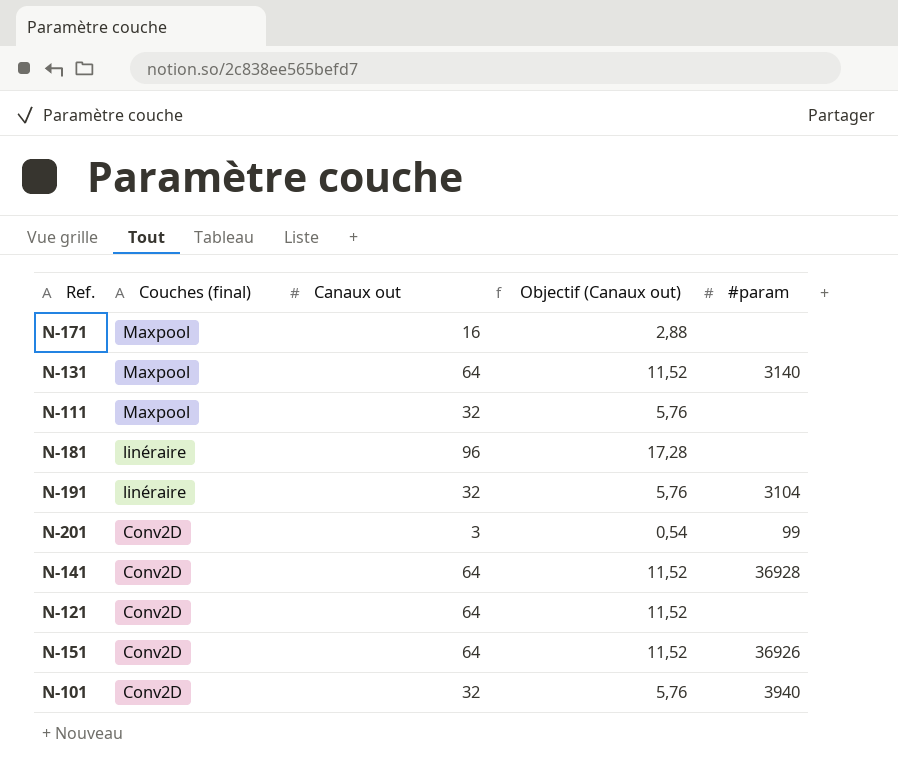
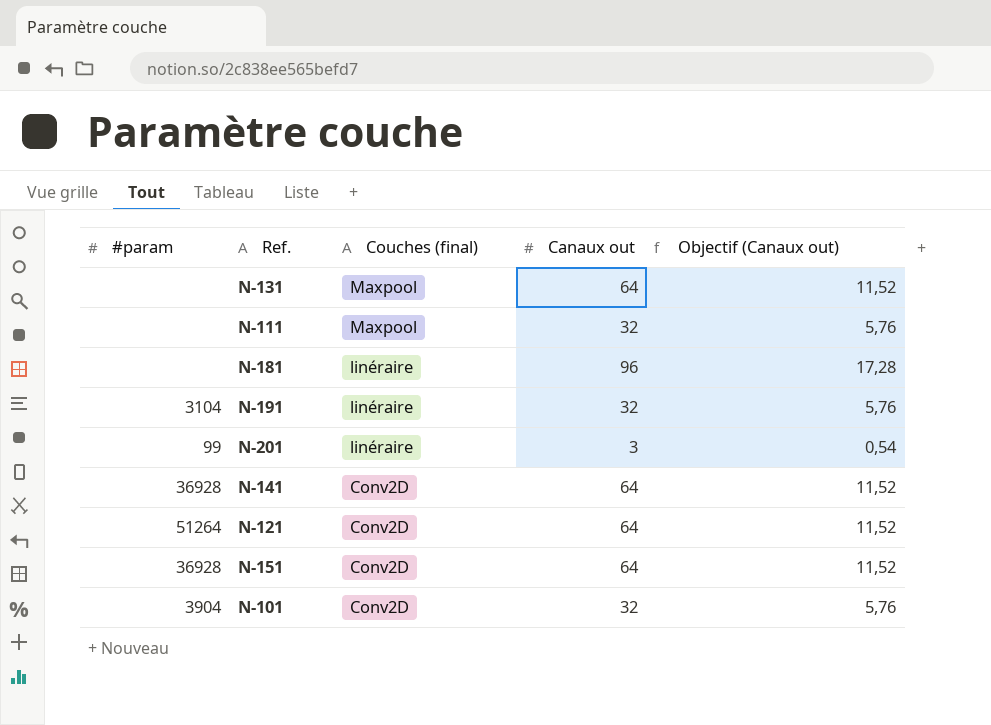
column #param | position: 5 -> 1
row N-171: Maxpool | 16 | 2,88 | none -> none
N-131 | #param: 3140 -> none
N-201 | Couches (final): Conv2D -> linéraire
N-121 | #param: none -> 51264
N-151 | #param: 36926 -> 36928
N-101 | #param: 3940 -> 3904

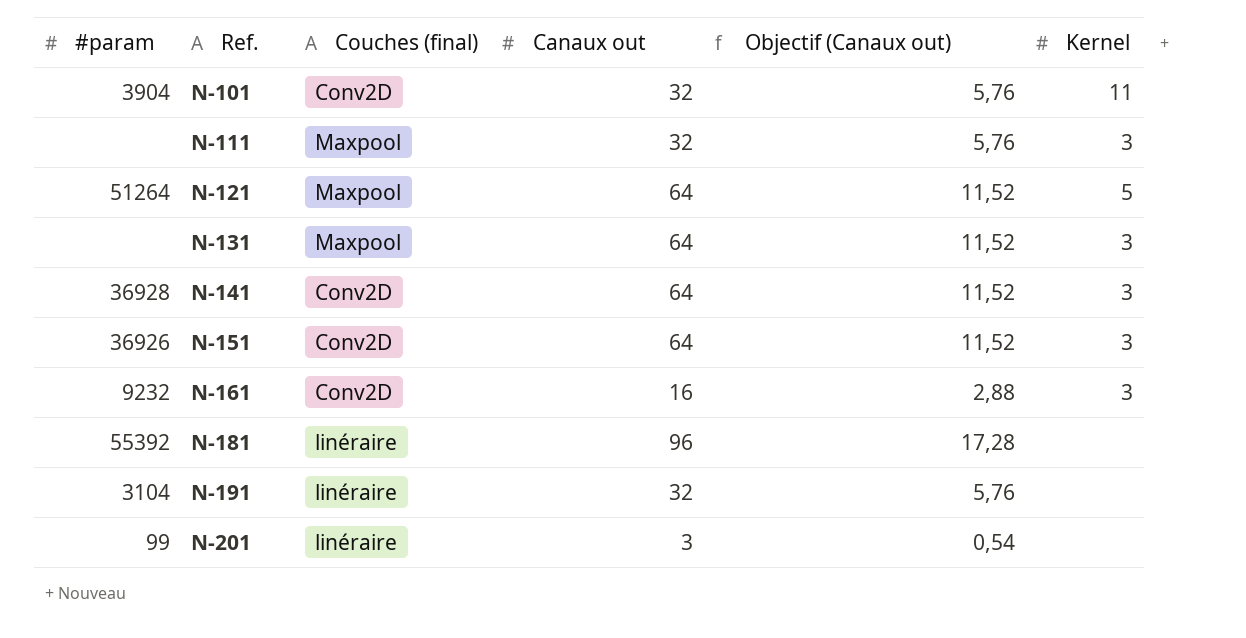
row order: Couches (final) descending -> Ref. ascending
column Kernel | position: none -> 6
N-121 | Couches (final): Conv2D -> Maxpool
N-151 | #param: 36928 -> 36926
row N-161: none -> 9232 | Conv2D | 16 | 2,88 | 3
N-181 | #param: none -> 55392

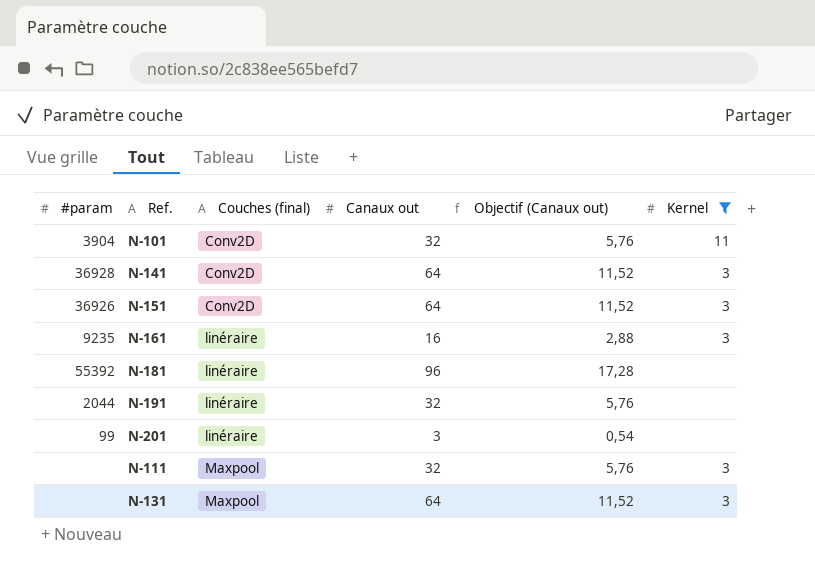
filter: none -> Kernel != 5
row order: Ref. ascending -> Couches (final) ascending
N-161 | #param: 9232 -> 9235
N-161 | Couches (final): Conv2D -> linéraire
N-191 | #param: 3104 -> 2044

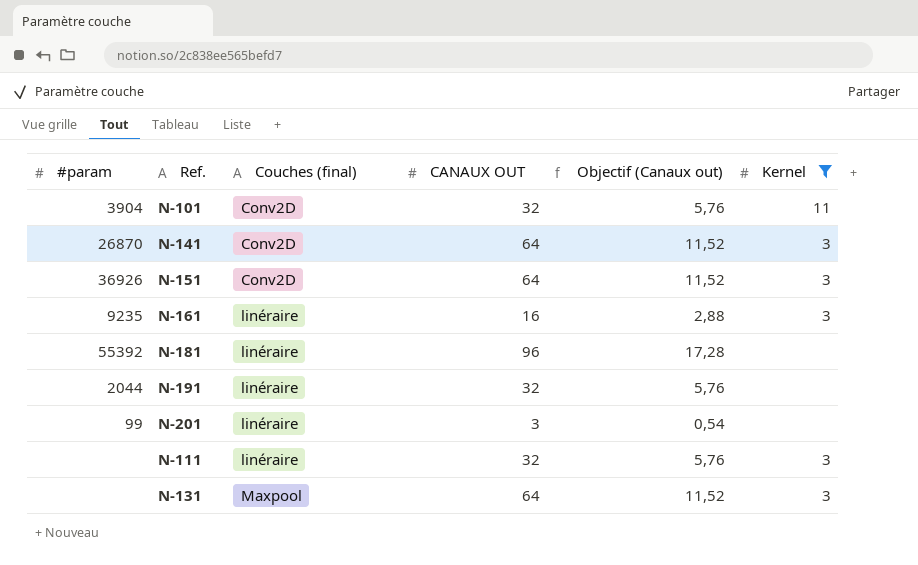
column name: Canaux out -> CANAUX OUT
N-141 | #param: 36928 -> 26870
N-111 | Couches (final): Maxpool -> linéraire

